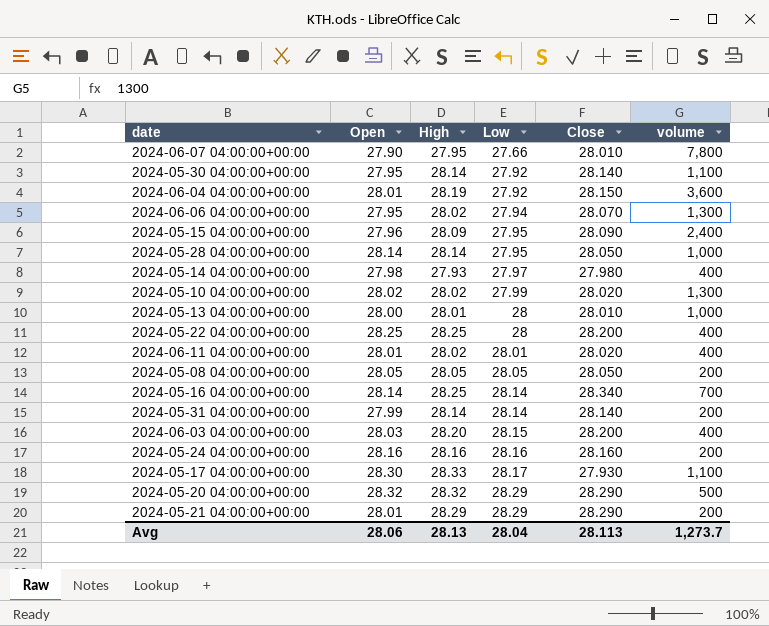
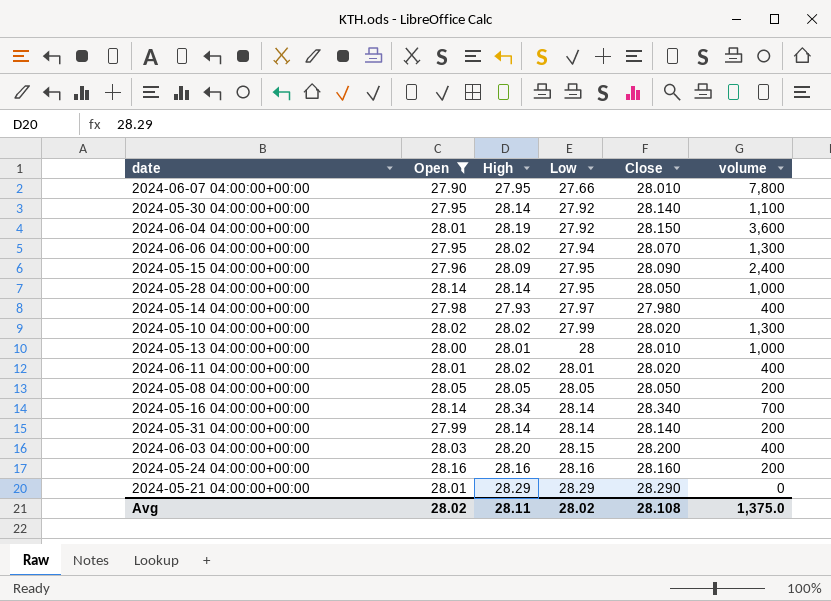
filter: none -> Open <= 28.16
2024-05-16 04:00:00+00:00 | High: 28.25 -> 28.34
2024-05-21 04:00:00+00:00 | volume: 200 -> 0
Avg | Open: 28.06 -> 28.02
Avg | High: 28.13 -> 28.11
Avg | Low: 28.04 -> 28.02
Avg | Close: 28.113 -> 28.108
Avg | volume: 1,273.7 -> 1,375.0

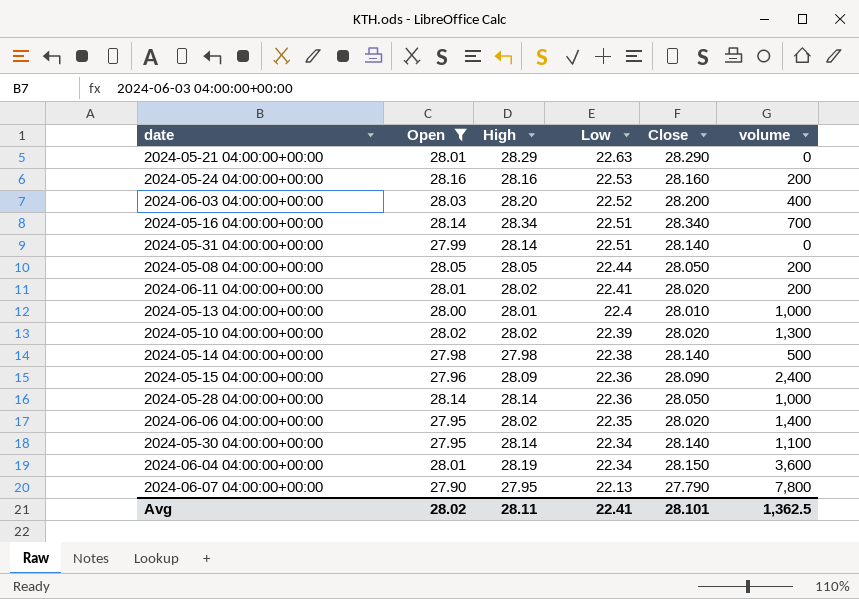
row order: Low ascending -> Low descending
2024-05-21 04:00:00+00:00 | Low: 28.29 -> 22.63
2024-05-24 04:00:00+00:00 | Low: 28.16 -> 22.53
2024-06-03 04:00:00+00:00 | Low: 28.15 -> 22.52
2024-05-16 04:00:00+00:00 | Low: 28.14 -> 22.51
2024-05-31 04:00:00+00:00 | Low: 28.14 -> 22.51
2024-05-31 04:00:00+00:00 | volume: 200 -> 0
2024-05-08 04:00:00+00:00 | Low: 28.05 -> 22.44
2024-06-11 04:00:00+00:00 | Low: 28.01 -> 22.41
2024-06-11 04:00:00+00:00 | volume: 400 -> 200
2024-05-13 04:00:00+00:00 | Low: 28 -> 22.4
2024-05-10 04:00:00+00:00 | Low: 27.99 -> 22.39
2024-05-14 04:00:00+00:00 | High: 27.93 -> 27.98
2024-05-14 04:00:00+00:00 | Low: 27.97 -> 22.38
2024-05-14 04:00:00+00:00 | Close: 27.980 -> 28.140
2024-05-14 04:00:00+00:00 | volume: 400 -> 500
2024-05-15 04:00:00+00:00 | Low: 27.95 -> 22.36
2024-05-28 04:00:00+00:00 | Low: 27.95 -> 22.36
2024-06-06 04:00:00+00:00 | Low: 27.94 -> 22.35
2024-06-06 04:00:00+00:00 | Close: 28.070 -> 28.020
2024-06-06 04:00:00+00:00 | volume: 1,300 -> 1,400
2024-05-30 04:00:00+00:00 | Low: 27.92 -> 22.34
2024-06-04 04:00:00+00:00 | Low: 27.92 -> 22.34
2024-06-07 04:00:00+00:00 | Low: 27.66 -> 22.13
2024-06-07 04:00:00+00:00 | Close: 28.010 -> 27.790
Avg | Low: 28.02 -> 22.41
Avg | Close: 28.108 -> 28.101
Avg | volume: 1,375.0 -> 1,362.5

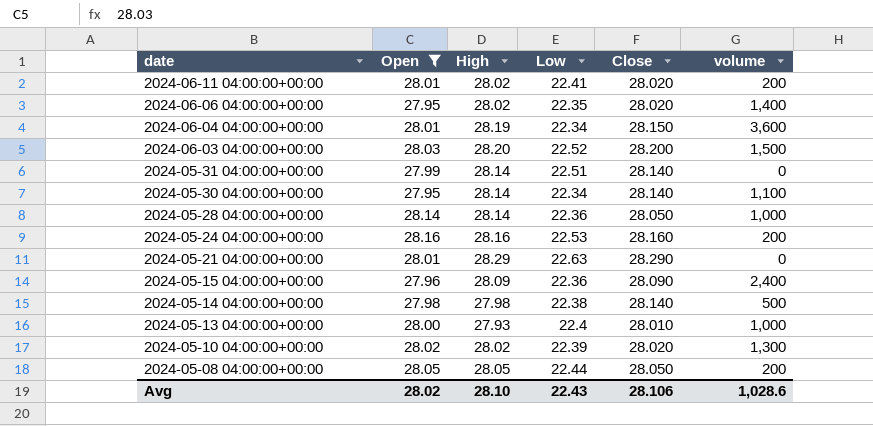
row order: Low descending -> date descending
row 2024-05-16 04:00:00+00:00: 28.14 | 28.34 | 22.51 | 28.340 | 700 -> none
row 2024-06-07 04:00:00+00:00: 27.90 | 27.95 | 22.13 | 27.790 | 7,800 -> none
2024-06-03 04:00:00+00:00 | volume: 400 -> 1,500
2024-05-13 04:00:00+00:00 | High: 28.01 -> 27.93
Avg | High: 28.11 -> 28.10
Avg | Low: 22.41 -> 22.43
Avg | Close: 28.101 -> 28.106
Avg | volume: 1,362.5 -> 1,028.6

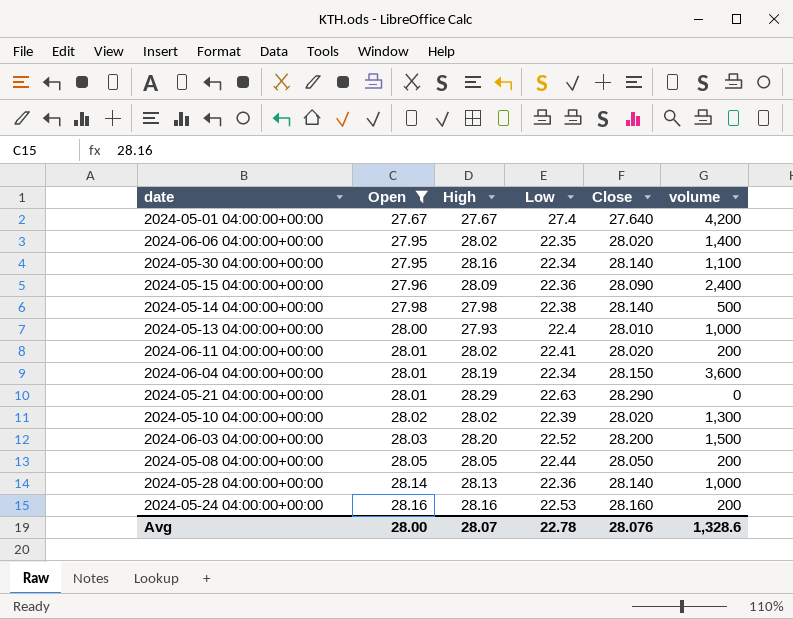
row order: date descending -> Open ascending
row 2024-05-31 04:00:00+00:00: 27.99 | 28.14 | 22.51 | 28.140 | 0 -> none
row 2024-05-01 04:00:00+00:00: none -> 27.67 | 27.67 | 27.4 | 27.640 | 4,200
2024-05-30 04:00:00+00:00 | High: 28.14 -> 28.16
2024-05-28 04:00:00+00:00 | High: 28.14 -> 28.13
2024-05-28 04:00:00+00:00 | Close: 28.050 -> 28.140
Avg | Open: 28.02 -> 28.00
Avg | High: 28.10 -> 28.07
Avg | Low: 22.43 -> 22.78
Avg | Close: 28.106 -> 28.076
Avg | volume: 1,028.6 -> 1,328.6

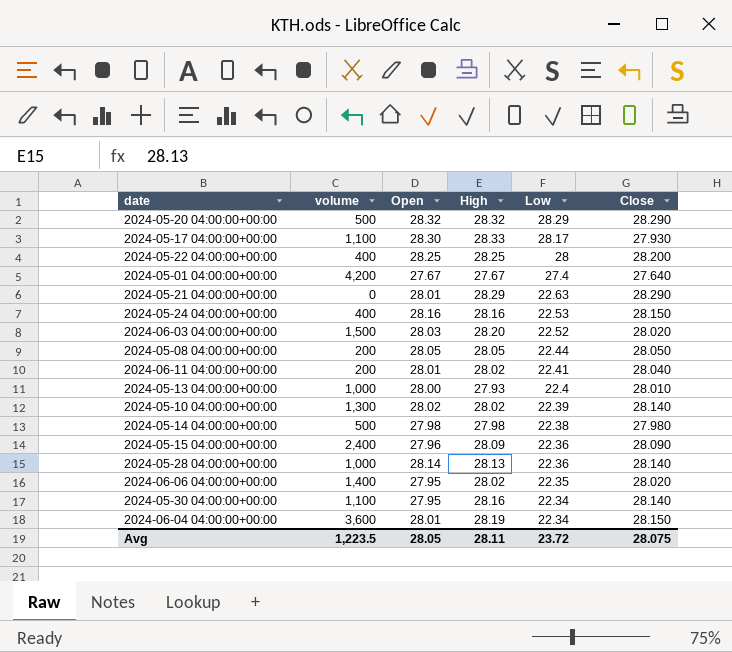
filter: Open <= 28.16 -> none
row order: Open ascending -> Low descending
column volume | position: 6 -> 2
2024-05-24 04:00:00+00:00 | volume: 200 -> 400
2024-05-24 04:00:00+00:00 | Close: 28.160 -> 28.150
2024-06-03 04:00:00+00:00 | Close: 28.200 -> 28.020
2024-06-11 04:00:00+00:00 | Close: 28.020 -> 28.040
2024-05-10 04:00:00+00:00 | Close: 28.020 -> 28.140
2024-05-14 04:00:00+00:00 | Close: 28.140 -> 27.980
Avg | volume: 1,328.6 -> 1,223.5
Avg | Open: 28.00 -> 28.05
Avg | High: 28.07 -> 28.11
Avg | Low: 22.78 -> 23.72
Avg | Close: 28.076 -> 28.075

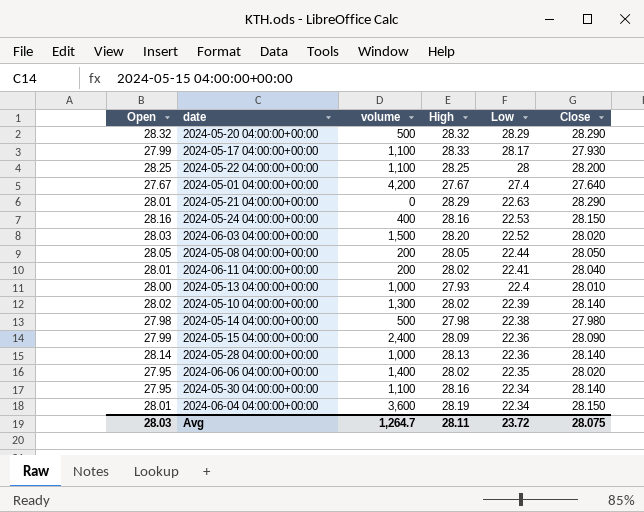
column Open | position: 3 -> 1
2024-05-17 04:00:00+00:00 | Open: 28.30 -> 27.99
2024-05-22 04:00:00+00:00 | volume: 400 -> 1,100
2024-05-15 04:00:00+00:00 | Open: 27.96 -> 27.99
Avg | Open: 28.05 -> 28.03
Avg | volume: 1,223.5 -> 1,264.7

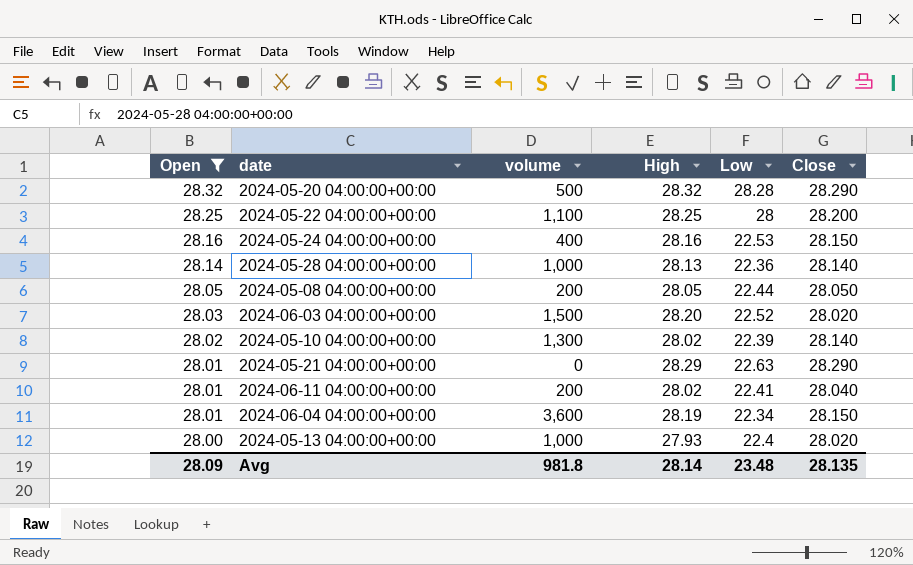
filter: none -> Open >= 28.00
row order: Low descending -> Open descending
2024-05-20 04:00:00+00:00 | Low: 28.29 -> 28.28
2024-05-13 04:00:00+00:00 | Close: 28.010 -> 28.020
Avg | Open: 28.03 -> 28.09
Avg | volume: 1,264.7 -> 981.8
Avg | High: 28.11 -> 28.14
Avg | Low: 23.72 -> 23.48
Avg | Close: 28.075 -> 28.135

